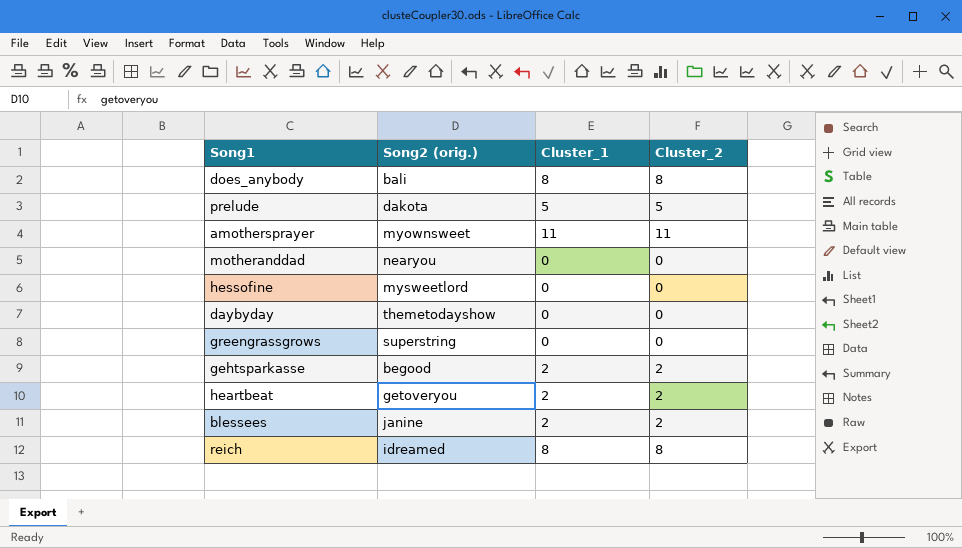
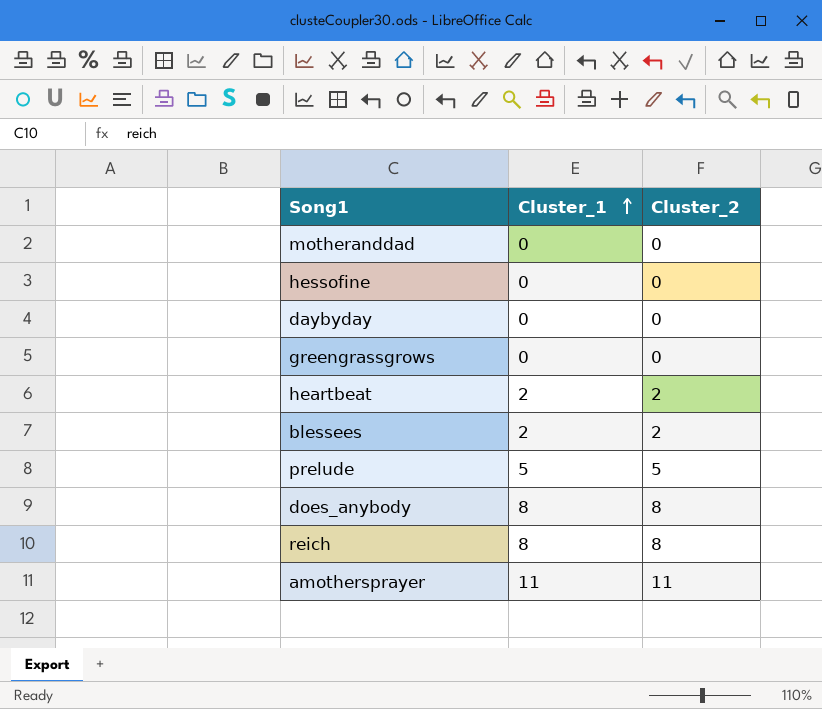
row order: none -> Cluster_1 ascending
column Song2 (orig.) | position: 2 -> none
row gehtsparkasse: begood | 2 | 2 -> none

